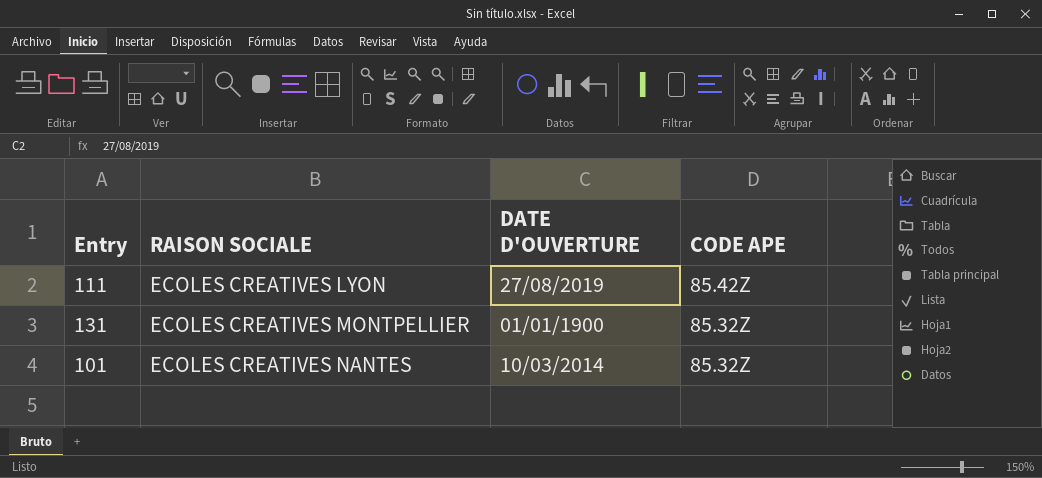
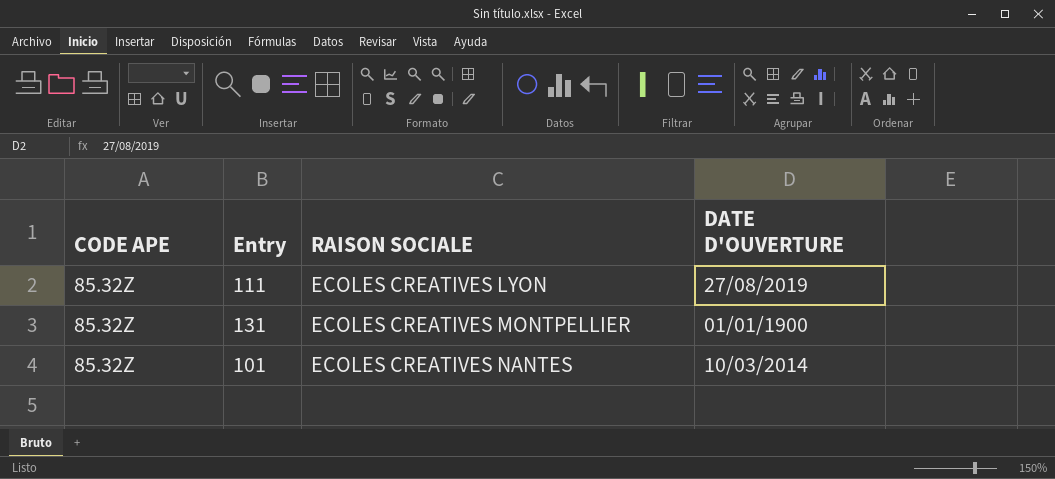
column CODE APE | position: 4 -> 1
111 | CODE APE: 85.42Z -> 85.32Z

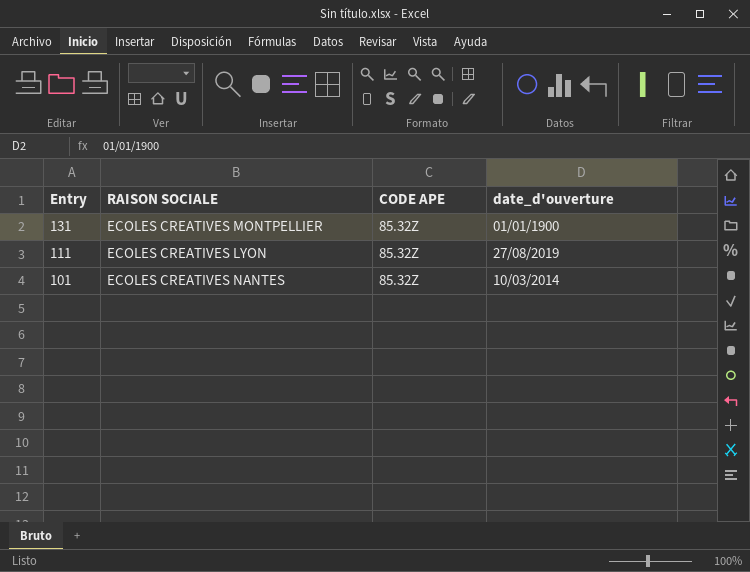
row order: RAISON SOCIALE ascending -> Entry descending
column CODE APE | position: 1 -> 3
column name: DATE D'OUVERTURE -> date_d'ouverture

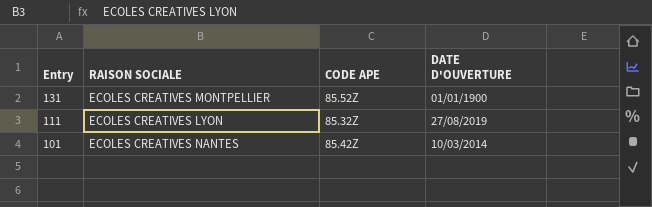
column name: date_d'ouverture -> DATE D'OUVERTURE
131 | CODE APE: 85.32Z -> 85.52Z
101 | CODE APE: 85.32Z -> 85.42Z

